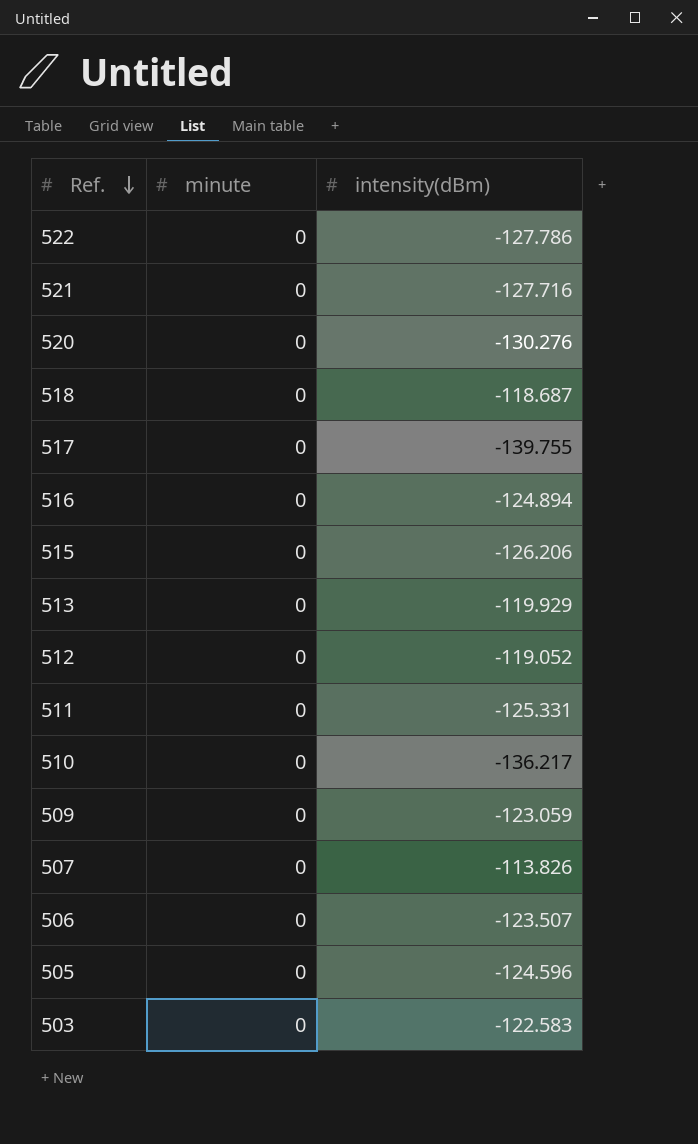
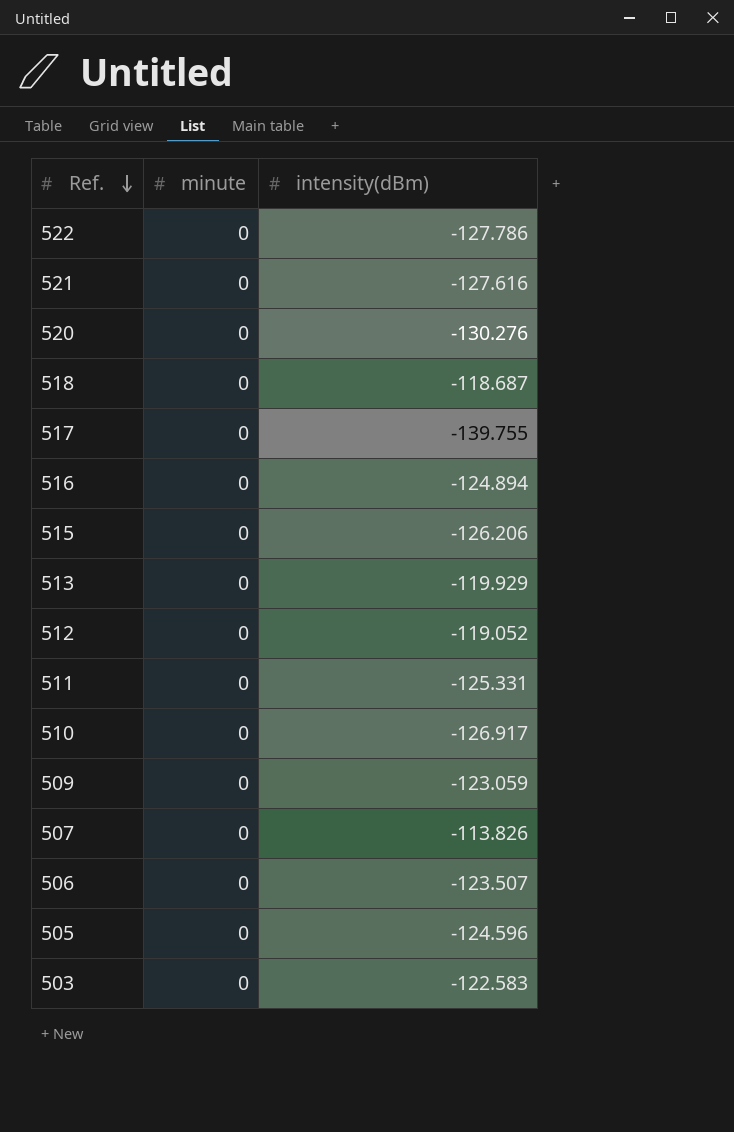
521 | intensity(dBm): -127.716 -> -127.616
510 | intensity(dBm): -136.217 -> -126.917

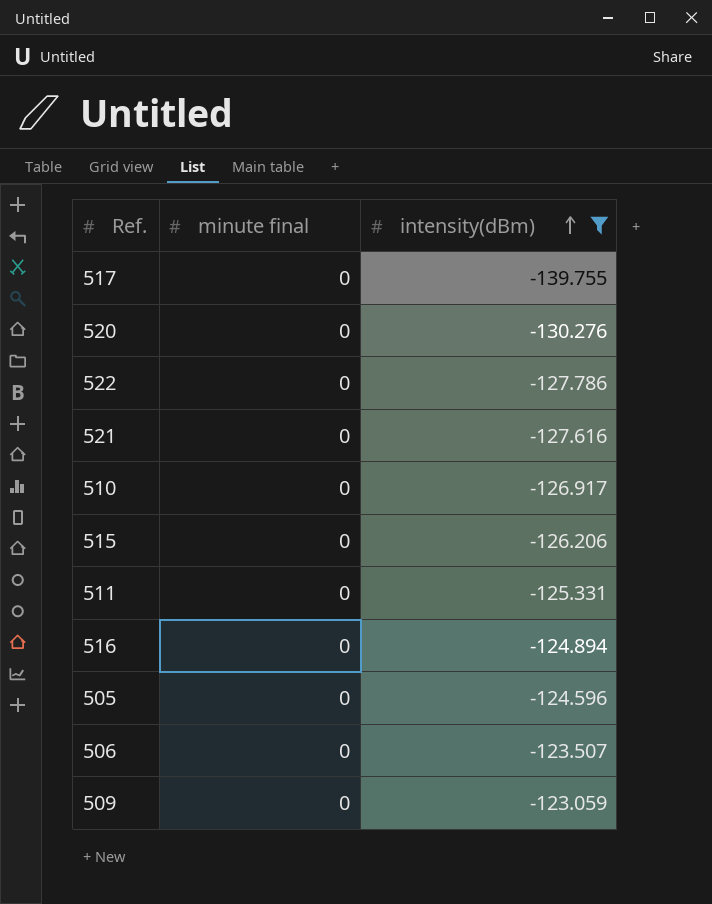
filter: none -> intensity(dBm) <= -123.059
row order: Ref. descending -> intensity(dBm) ascending
column name: minute -> minute final

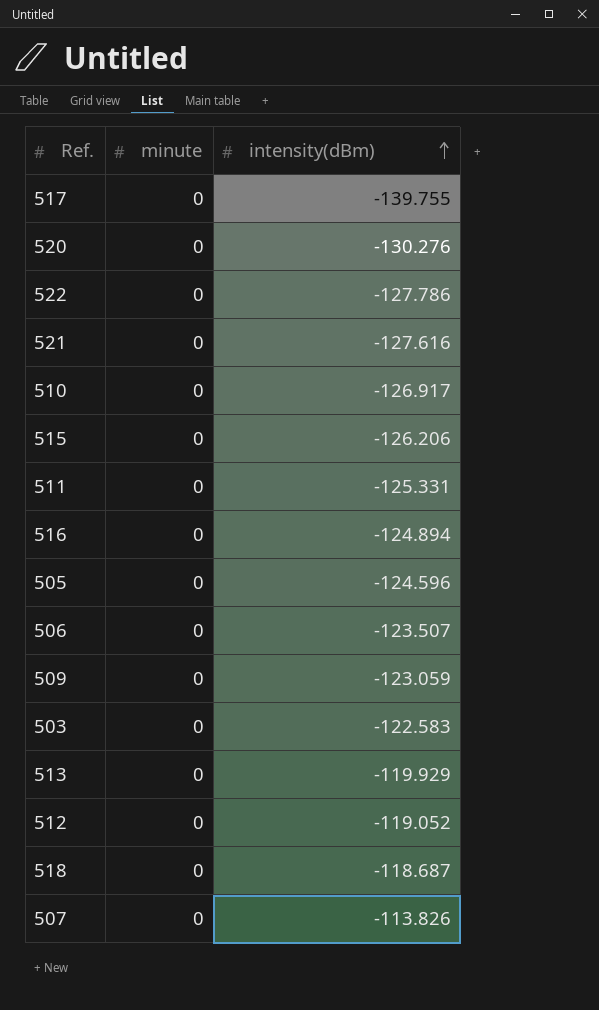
filter: intensity(dBm) <= -123.059 -> none
column name: minute final -> minute

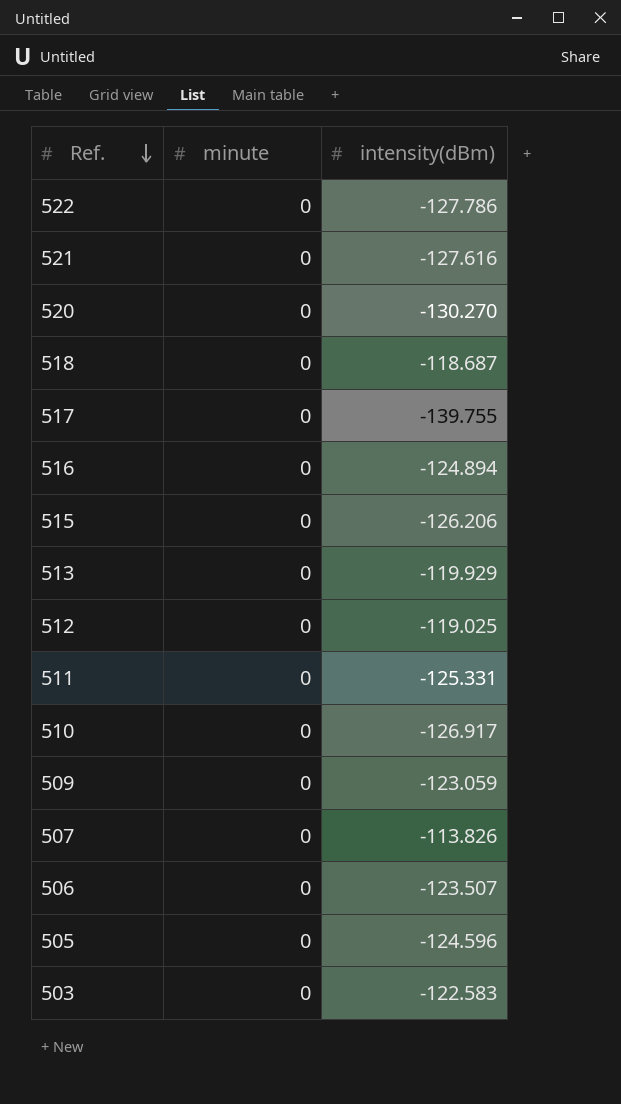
row order: intensity(dBm) ascending -> Ref. descending
520 | intensity(dBm): -130.276 -> -130.270
512 | intensity(dBm): -119.052 -> -119.025

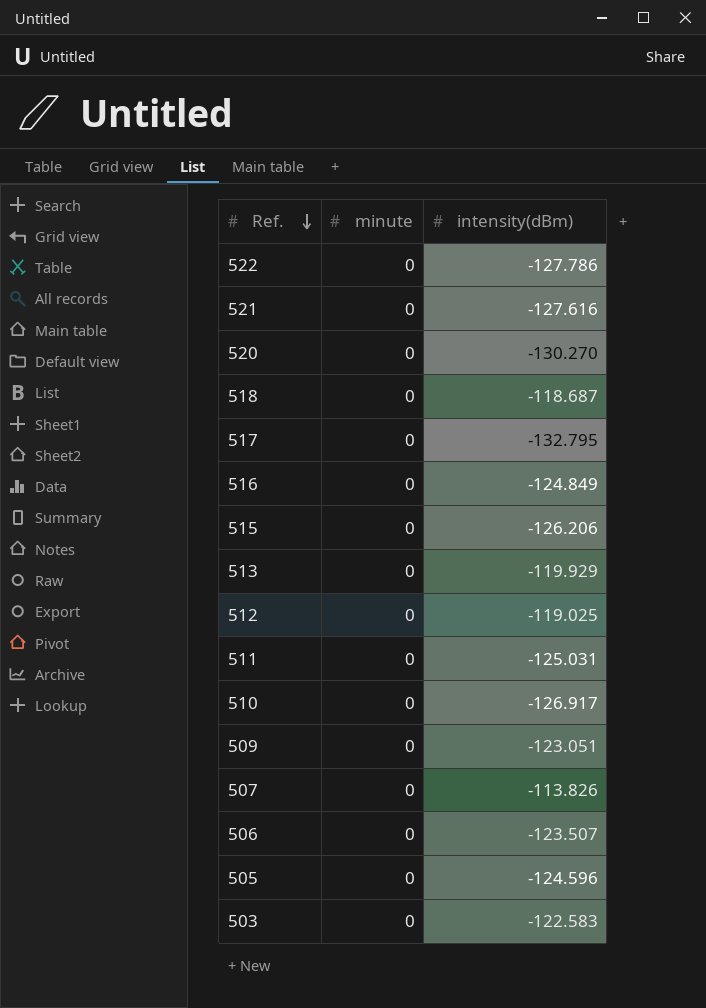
517 | intensity(dBm): -139.755 -> -132.795
516 | intensity(dBm): -124.894 -> -124.849
511 | intensity(dBm): -125.331 -> -125.031
509 | intensity(dBm): -123.059 -> -123.051

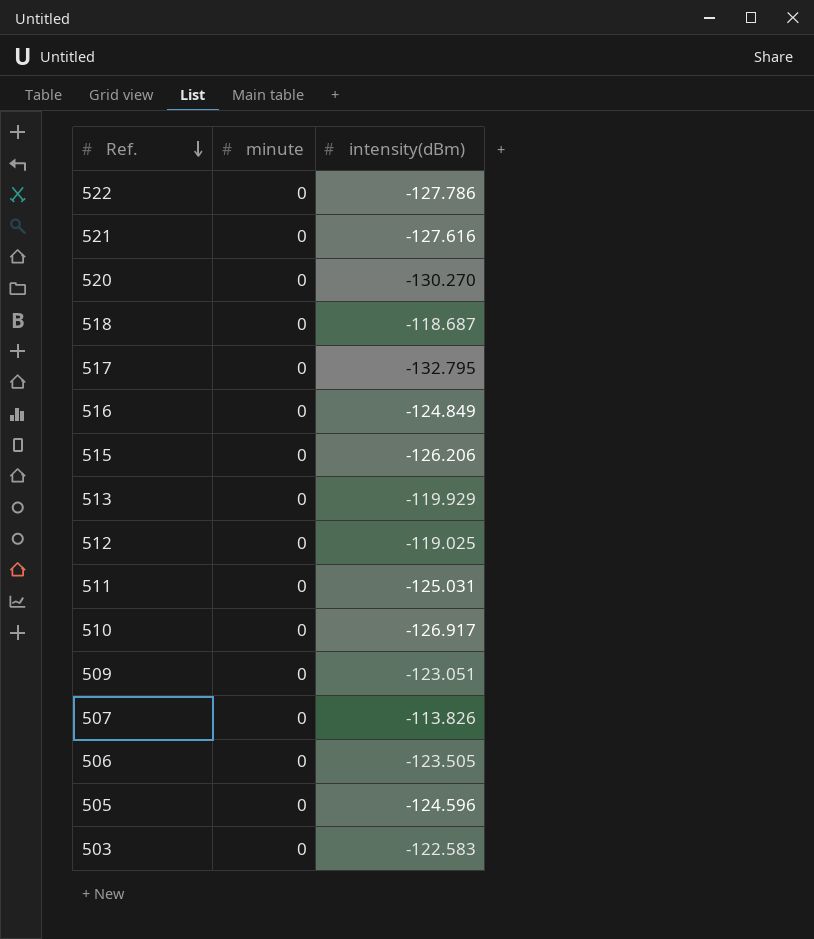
506 | intensity(dBm): -123.507 -> -123.505

